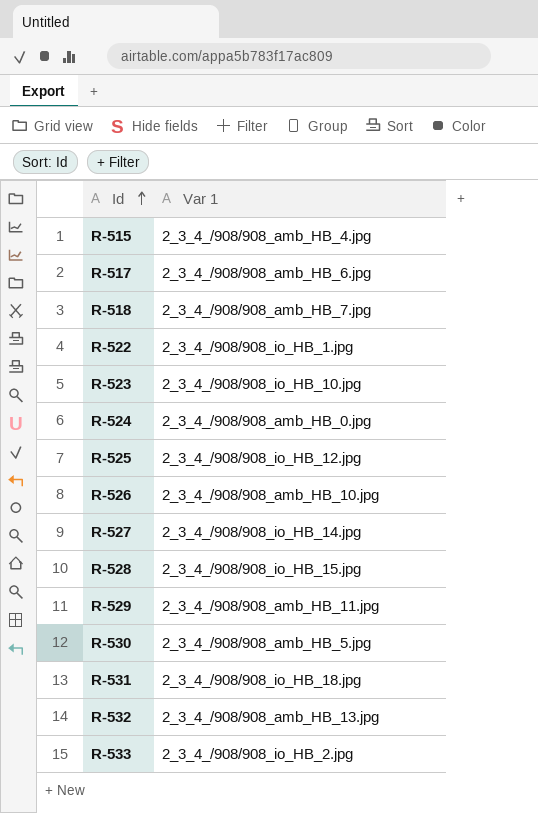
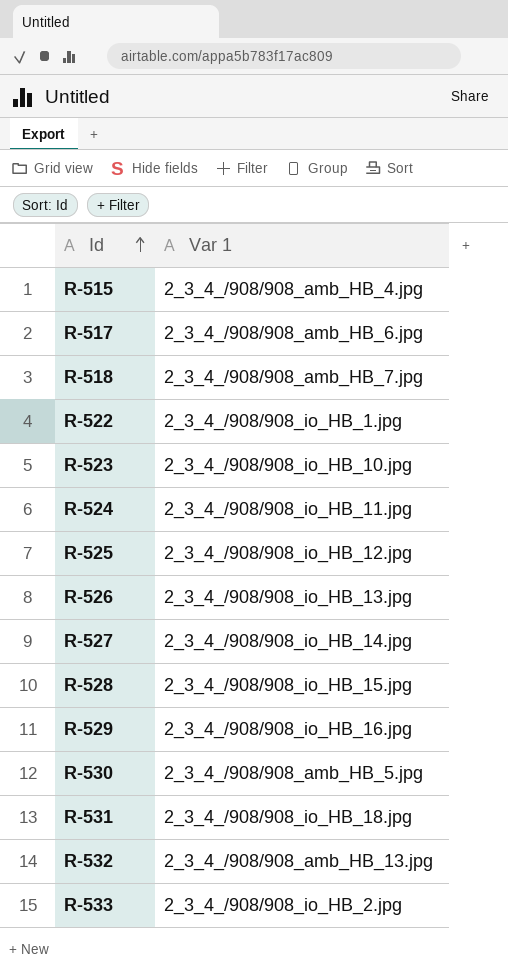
R-524 | Var 1: 2_3_4_/908/908_amb_HB_0.jpg -> 2_3_4_/908/908_io_HB_11.jpg
R-526 | Var 1: 2_3_4_/908/908_amb_HB_10.jpg -> 2_3_4_/908/908_io_HB_13.jpg
R-529 | Var 1: 2_3_4_/908/908_amb_HB_11.jpg -> 2_3_4_/908/908_io_HB_16.jpg

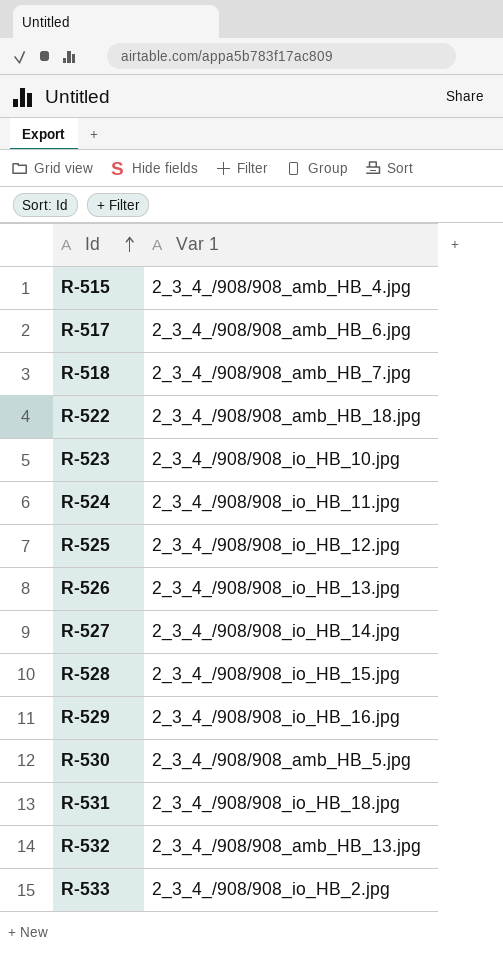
R-522 | Var 1: 2_3_4_/908/908_io_HB_1.jpg -> 2_3_4_/908/908_amb_HB_18.jpg

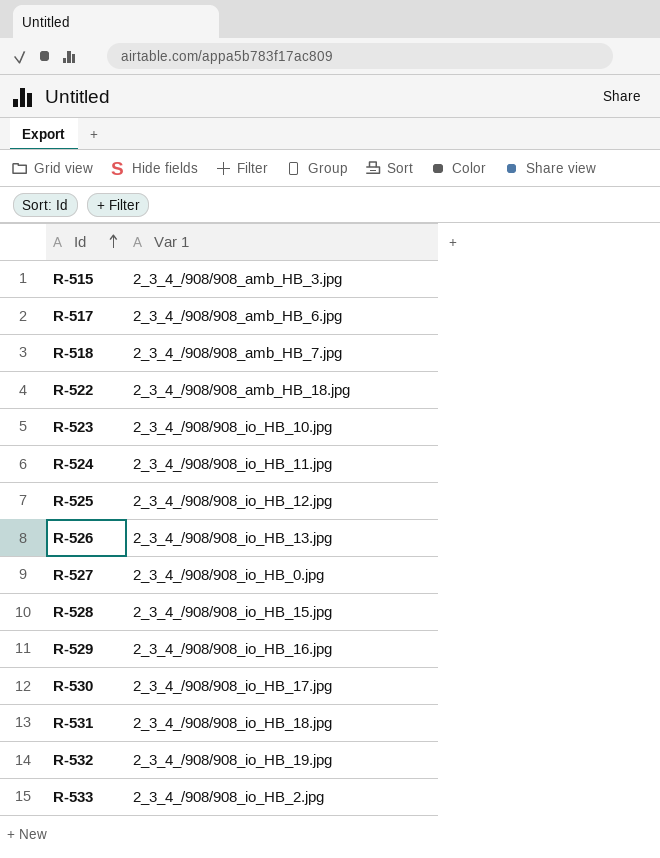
R-515 | Var 1: 2_3_4_/908/908_amb_HB_4.jpg -> 2_3_4_/908/908_amb_HB_3.jpg
R-527 | Var 1: 2_3_4_/908/908_io_HB_14.jpg -> 2_3_4_/908/908_io_HB_0.jpg
R-530 | Var 1: 2_3_4_/908/908_amb_HB_5.jpg -> 2_3_4_/908/908_io_HB_17.jpg
R-532 | Var 1: 2_3_4_/908/908_amb_HB_13.jpg -> 2_3_4_/908/908_io_HB_19.jpg

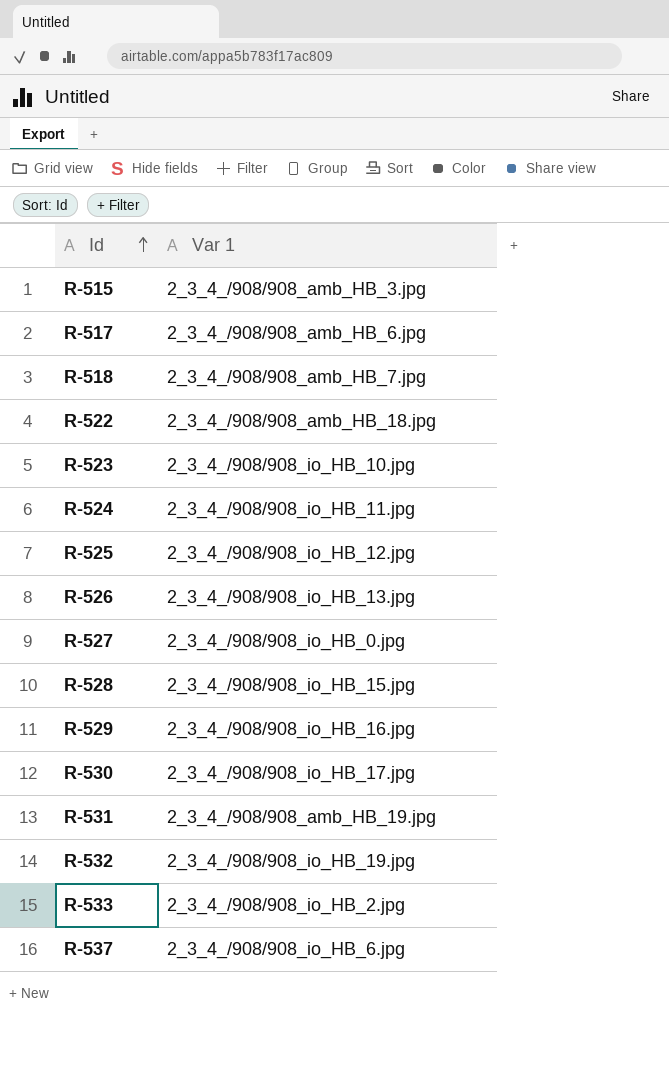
R-531 | Var 1: 2_3_4_/908/908_io_HB_18.jpg -> 2_3_4_/908/908_amb_HB_19.jpg
row R-537: none -> 2_3_4_/908/908_io_HB_6.jpg

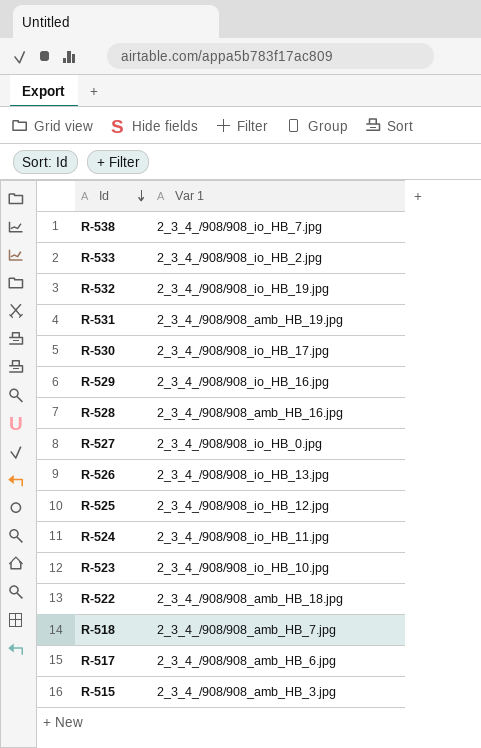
row order: Id ascending -> Id descending
row R-537: 2_3_4_/908/908_io_HB_6.jpg -> none
row R-538: none -> 2_3_4_/908/908_io_HB_7.jpg
R-528 | Var 1: 2_3_4_/908/908_io_HB_15.jpg -> 2_3_4_/908/908_amb_HB_16.jpg

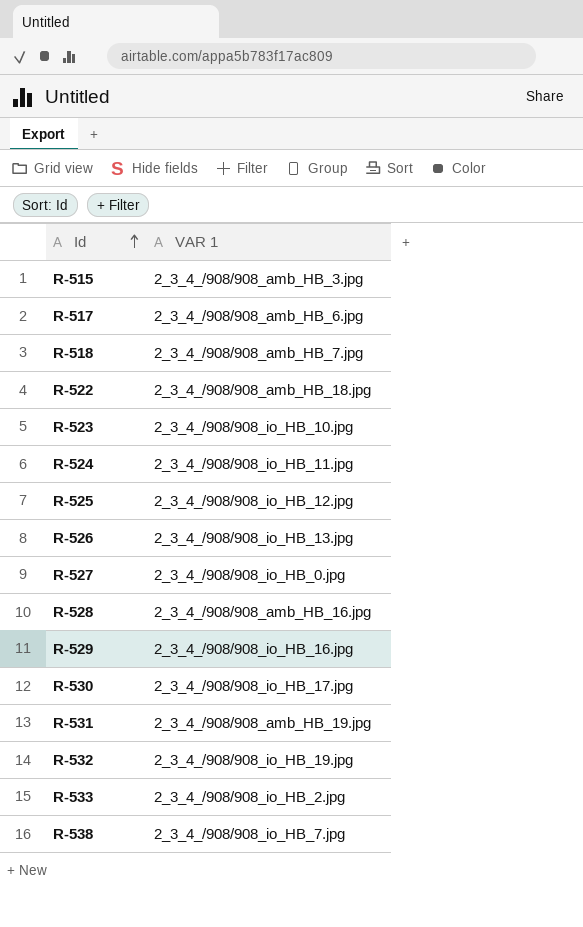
row order: Id descending -> Id ascending
column name: Var 1 -> VAR 1

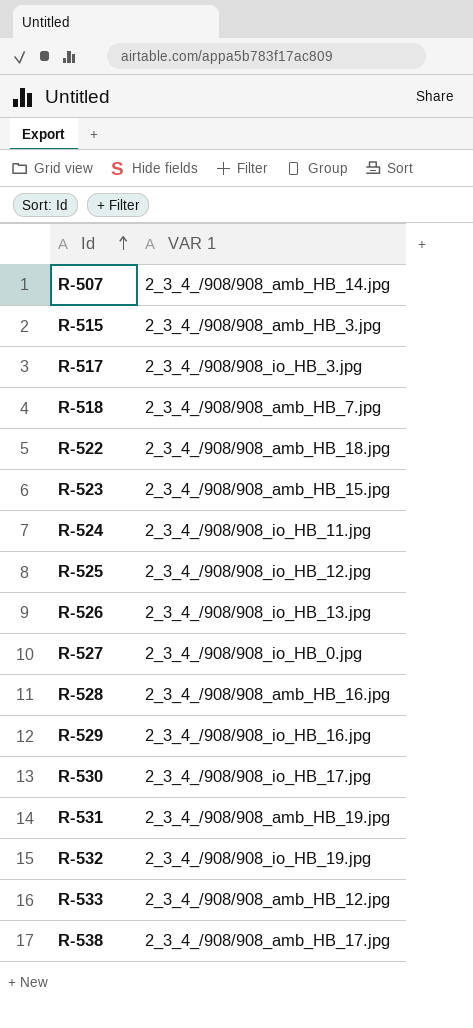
row R-507: none -> 2_3_4_/908/908_amb_HB_14.jpg
R-517 | VAR 1: 2_3_4_/908/908_amb_HB_6.jpg -> 2_3_4_/908/908_io_HB_3.jpg
R-523 | VAR 1: 2_3_4_/908/908_io_HB_10.jpg -> 2_3_4_/908/908_amb_HB_15.jpg
R-533 | VAR 1: 2_3_4_/908/908_io_HB_2.jpg -> 2_3_4_/908/908_amb_HB_12.jpg
R-538 | VAR 1: 2_3_4_/908/908_io_HB_7.jpg -> 2_3_4_/908/908_amb_HB_17.jpg

